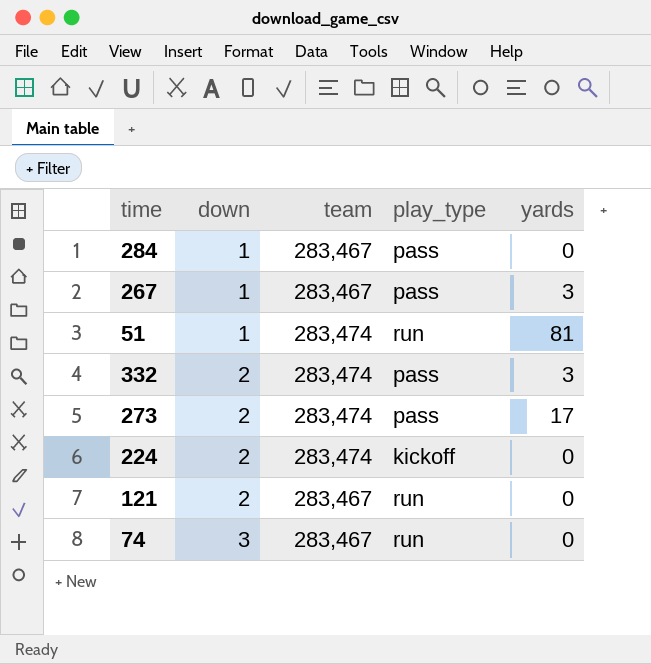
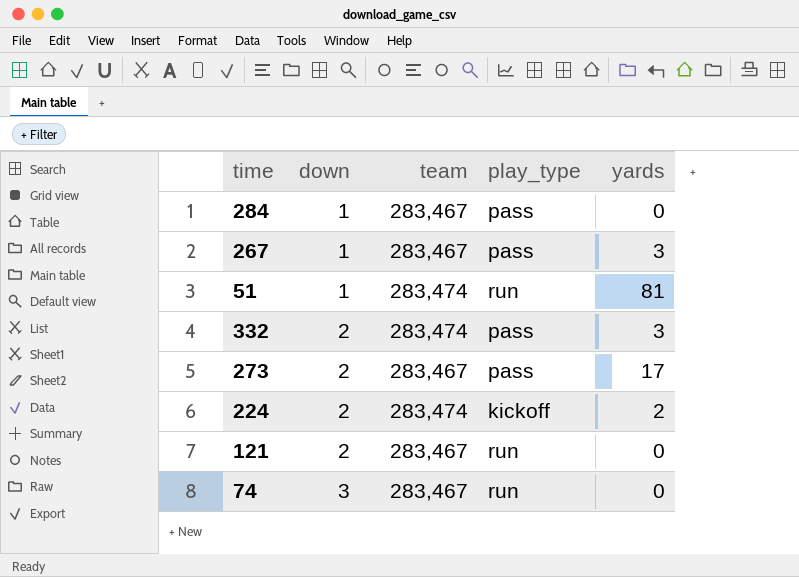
273 | team: 283,474 -> 283,467
224 | yards: 0 -> 2

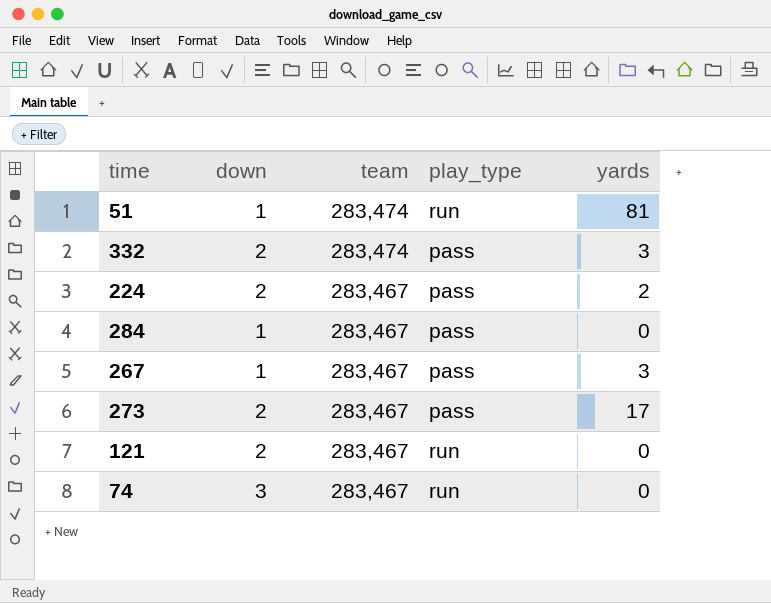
row order: down ascending -> team descending
224 | team: 283,474 -> 283,467
224 | play_type: kickoff -> pass

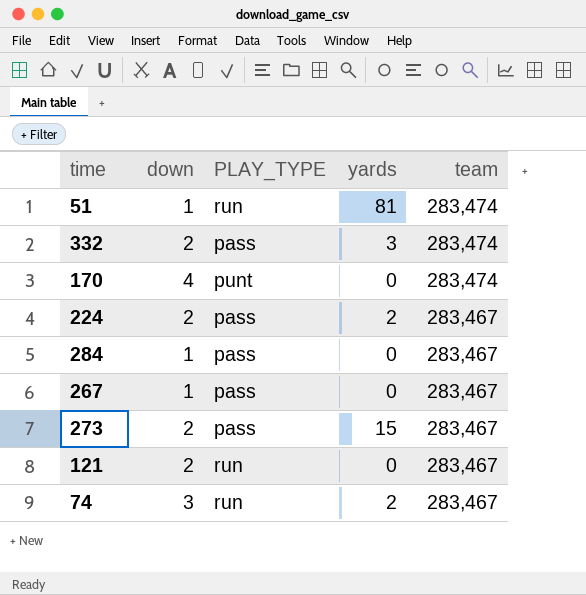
column name: play_type -> PLAY_TYPE
column team | position: 3 -> 5
row 170: none -> 4 | punt | 0 | 283,474
267 | yards: 3 -> 0
273 | yards: 17 -> 15
74 | yards: 0 -> 2

